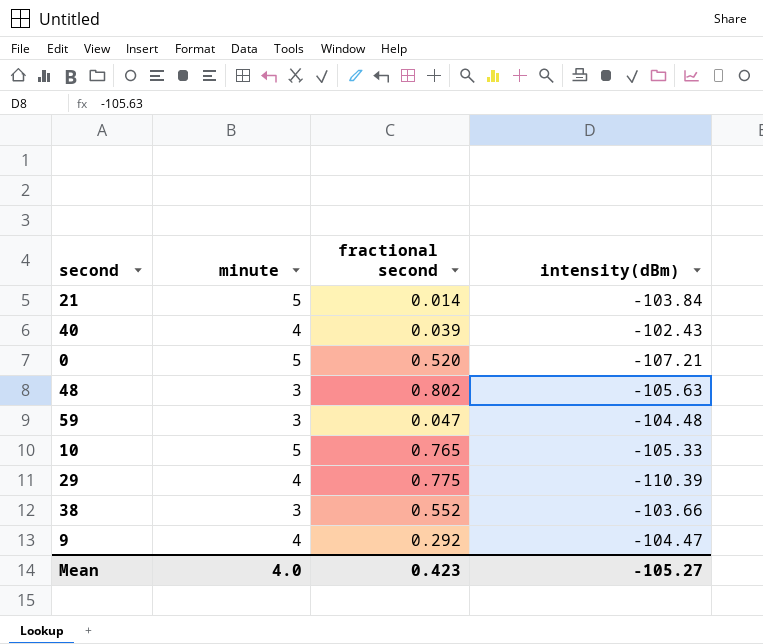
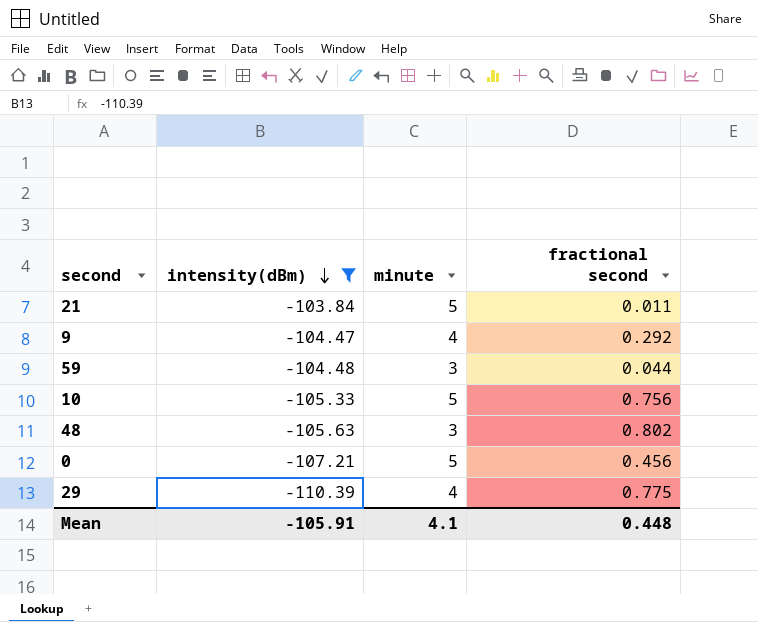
filter: none -> intensity(dBm) <= -103.84
row order: none -> intensity(dBm) descending
column intensity(dBm) | position: 4 -> 2
21 | fractional second: 0.014 -> 0.011
59 | fractional second: 0.047 -> 0.044
10 | fractional second: 0.765 -> 0.756
0 | fractional second: 0.520 -> 0.456
Mean | intensity(dBm): -105.27 -> -105.91
Mean | minute: 4.0 -> 4.1
Mean | fractional second: 0.423 -> 0.448

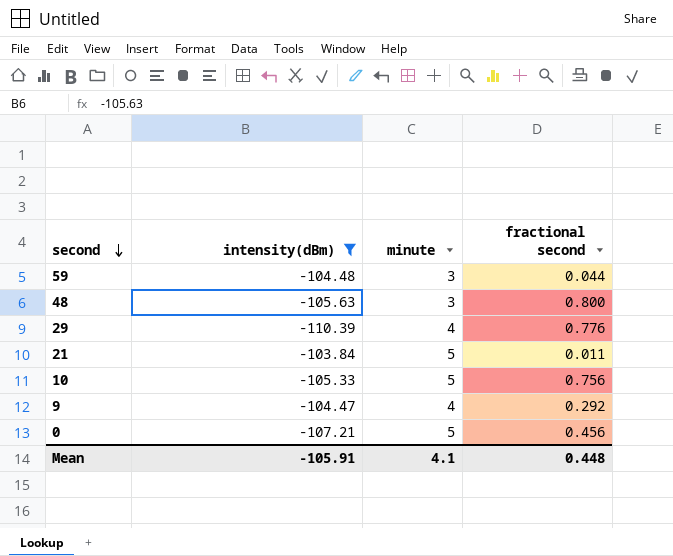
row order: intensity(dBm) descending -> second descending
48 | fractional second: 0.802 -> 0.800
29 | fractional second: 0.775 -> 0.776

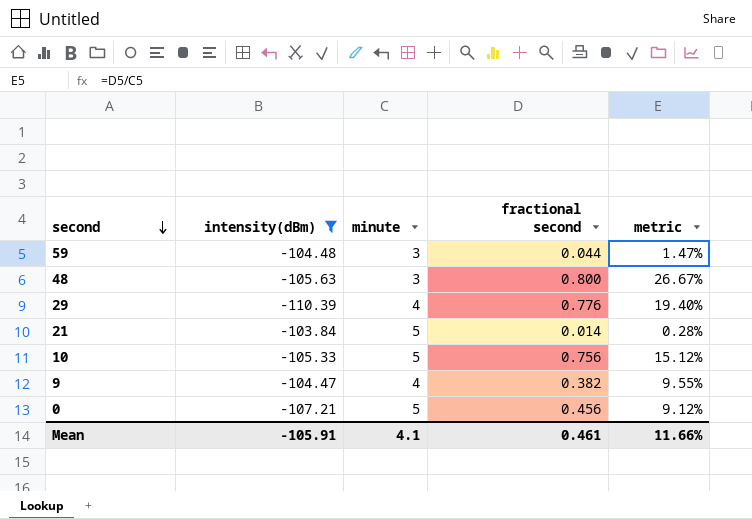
column metric | formula: none -> [fractional second] / [minute]
21 | fractional second: 0.011 -> 0.014
9 | fractional second: 0.292 -> 0.382
Mean | fractional second: 0.448 -> 0.461

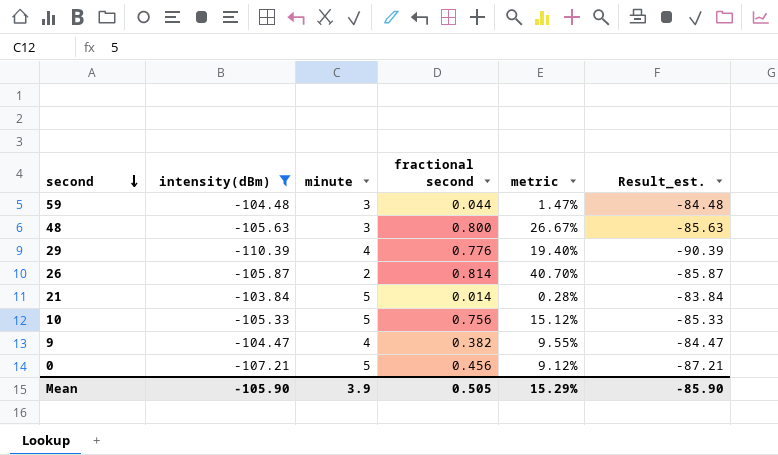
column Result_est. | formula: none -> [intensity(dBm)] + 20
row 26: none -> -105.87 | 2 | 0.814 | 40.70% | -85.87
Mean | intensity(dBm): -105.91 -> -105.90
Mean | minute: 4.1 -> 3.9
Mean | fractional second: 0.461 -> 0.505
Mean | metric: 11.66% -> 15.29%

